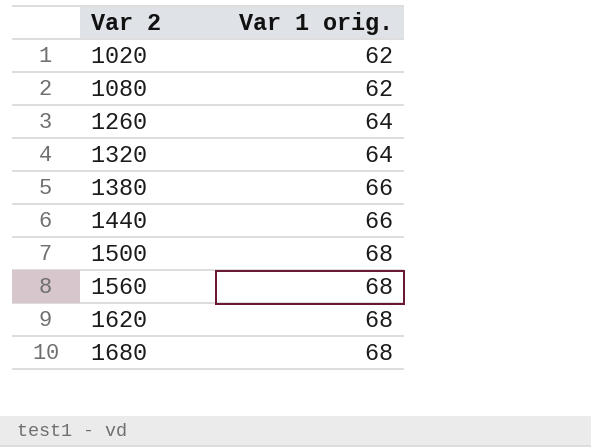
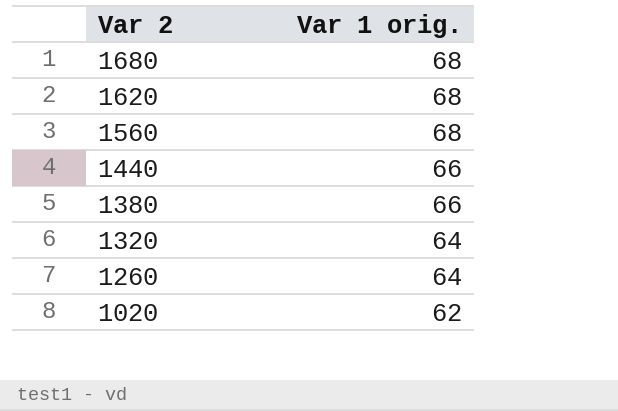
row order: Var 2 ascending -> Var 2 descending
row 1080: 62 -> none
row 1500: 68 -> none

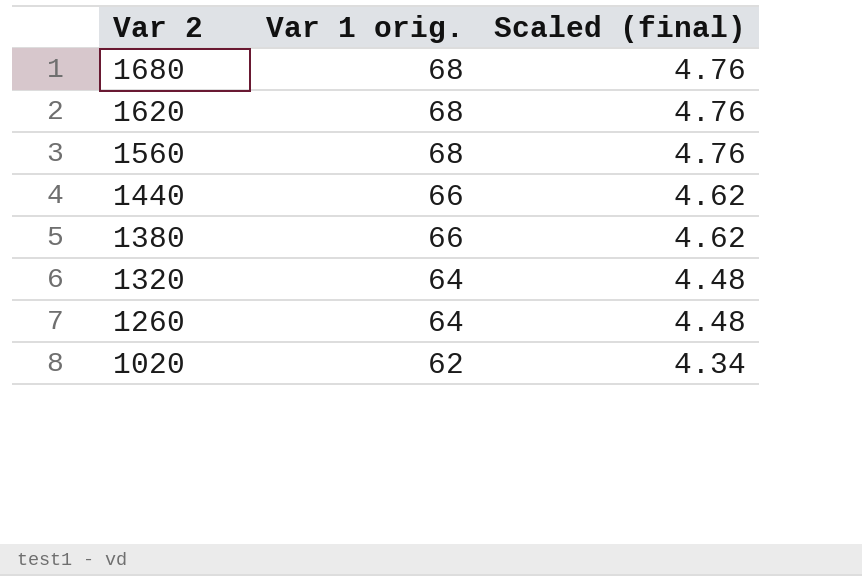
column Scaled (final) | formula: none -> [Var 1 orig.] * 0.07

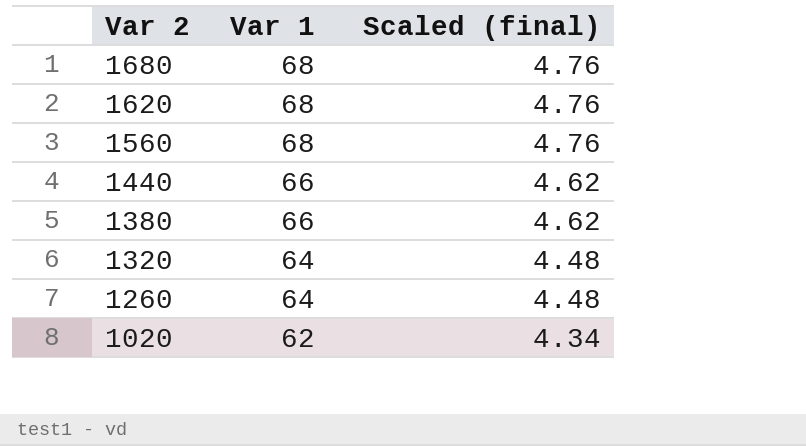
column name: Var 1 orig. -> Var 1

